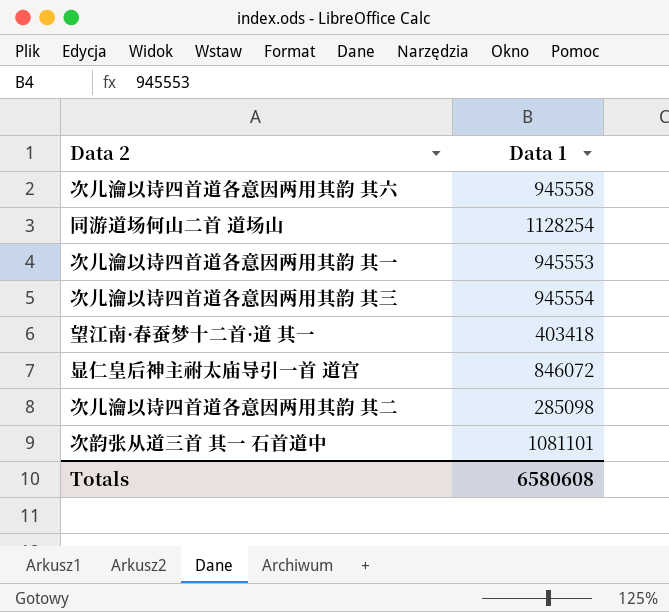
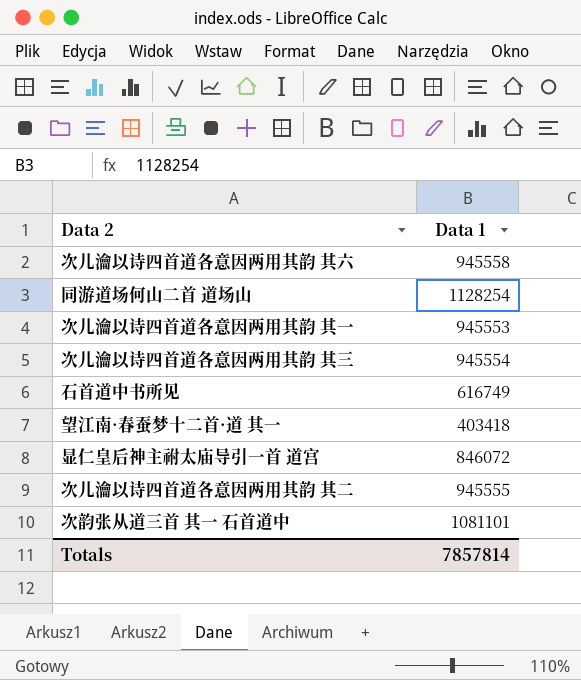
row 石首道中书所见: none -> 616749
次儿瀹以诗四首道各意因两用其韵 其二 | Data 1: 285098 -> 945555
Totals | Data 1: 6580608 -> 7857814

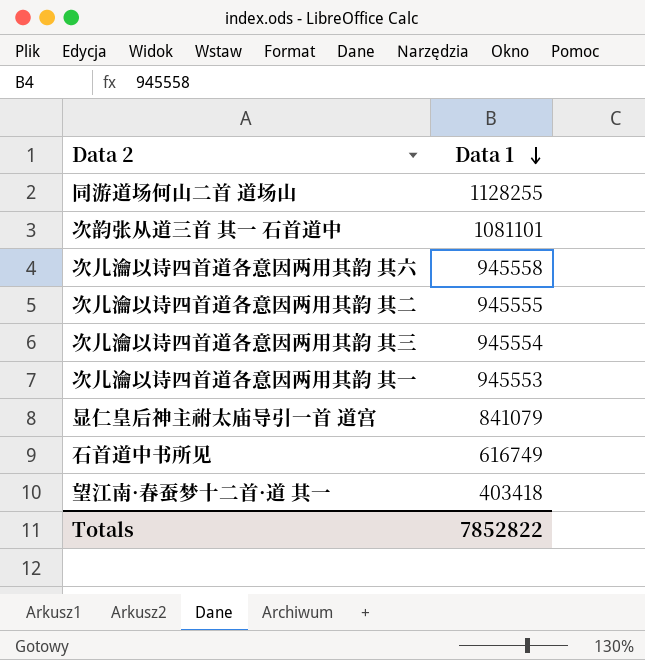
row order: none -> Data 1 descending
同游道场何山二首 道场山 | Data 1: 1128254 -> 1128255
显仁皇后神主祔太庙导引一首 道宫 | Data 1: 846072 -> 841079
Totals | Data 1: 7857814 -> 7852822

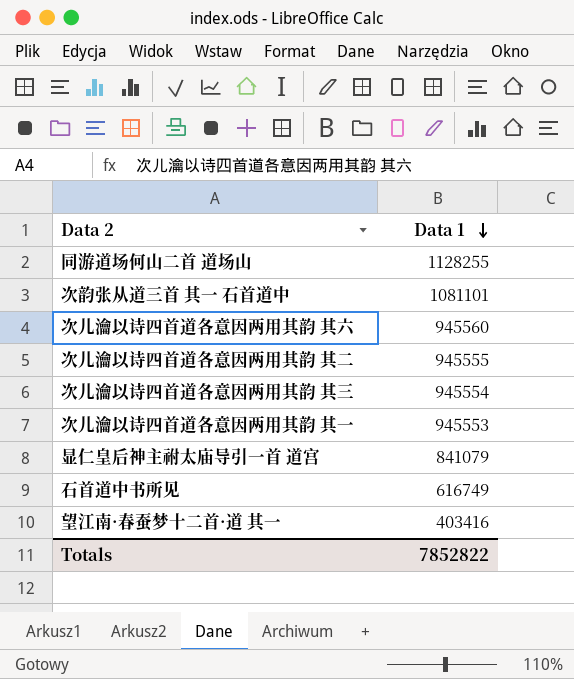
次儿瀹以诗四首道各意因两用其韵 其六 | Data 1: 945558 -> 945560
望江南·春蚕梦十二首·道 其一 | Data 1: 403418 -> 403416

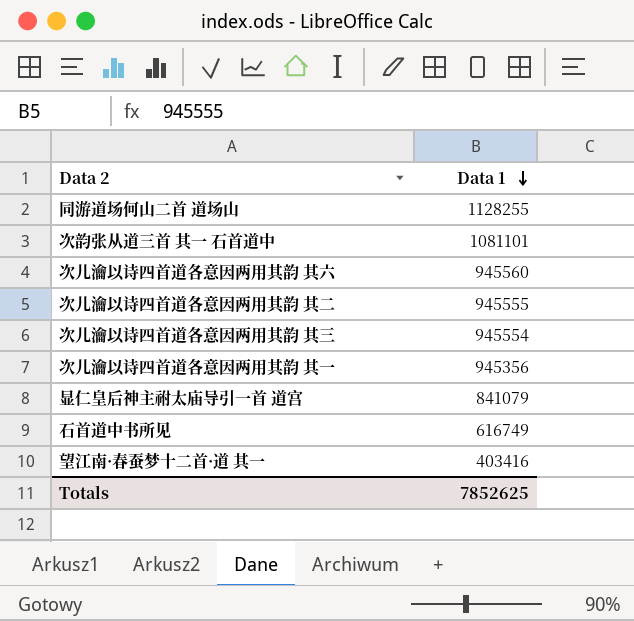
次儿瀹以诗四首道各意因两用其韵 其一 | Data 1: 945553 -> 945356
Totals | Data 1: 7852822 -> 7852625

